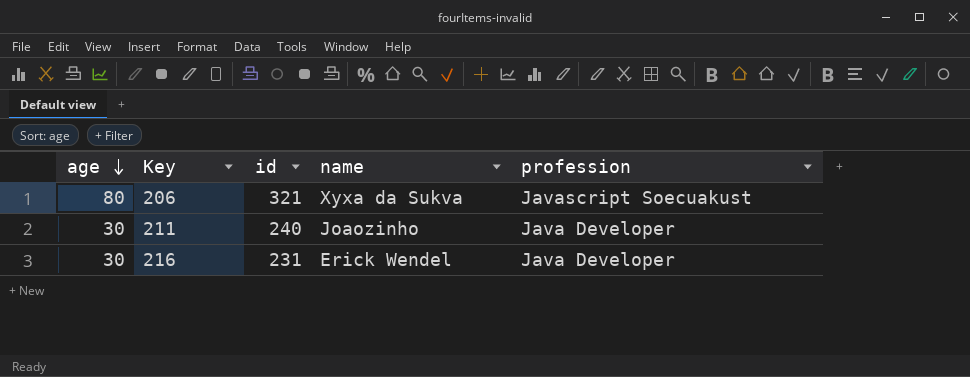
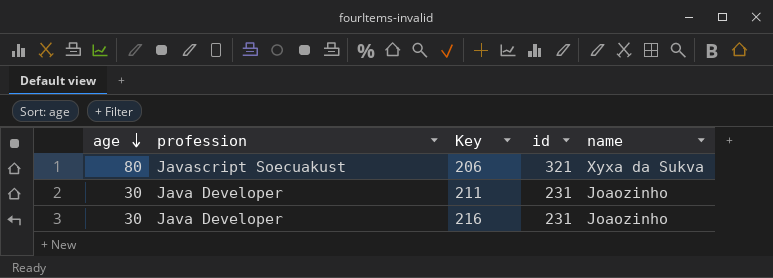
column profession | position: 5 -> 2
211 | id: 240 -> 231
216 | name: Erick Wendel -> Joaozinho

